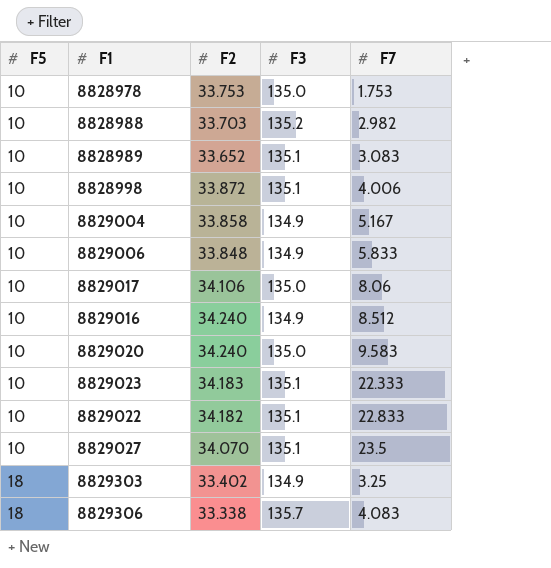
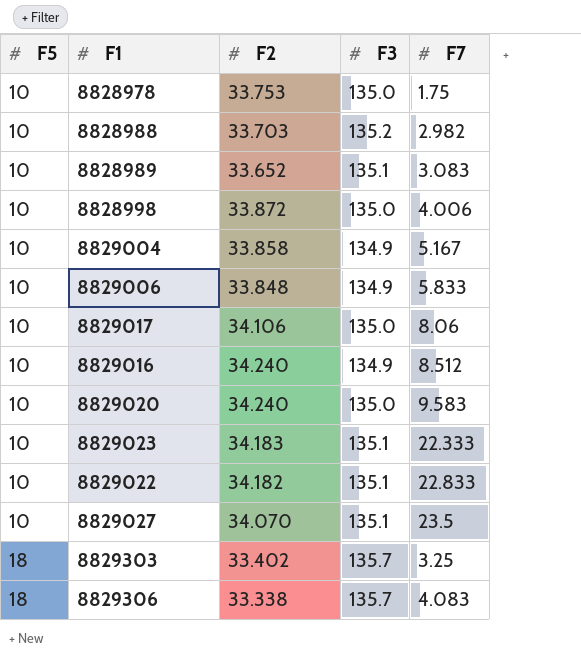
8828978 | F7: 1.753 -> 1.75
8828998 | F3: 135.1 -> 135.0
8829303 | F3: 134.9 -> 135.7

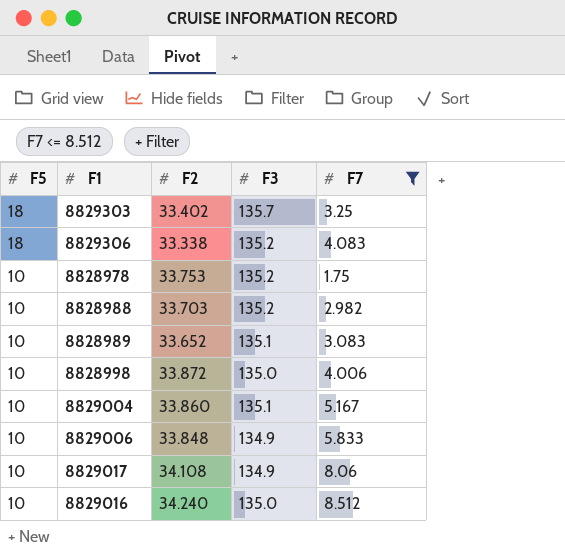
filter: none -> F7 <= 8.512
row order: F5 ascending -> F5 descending
8829306 | F3: 135.7 -> 135.2
8828978 | F3: 135.0 -> 135.2
8829004 | F2: 33.858 -> 33.860
8829004 | F3: 134.9 -> 135.1
8829017 | F2: 34.106 -> 34.108
8829017 | F3: 135.0 -> 134.9
8829016 | F3: 134.9 -> 135.0

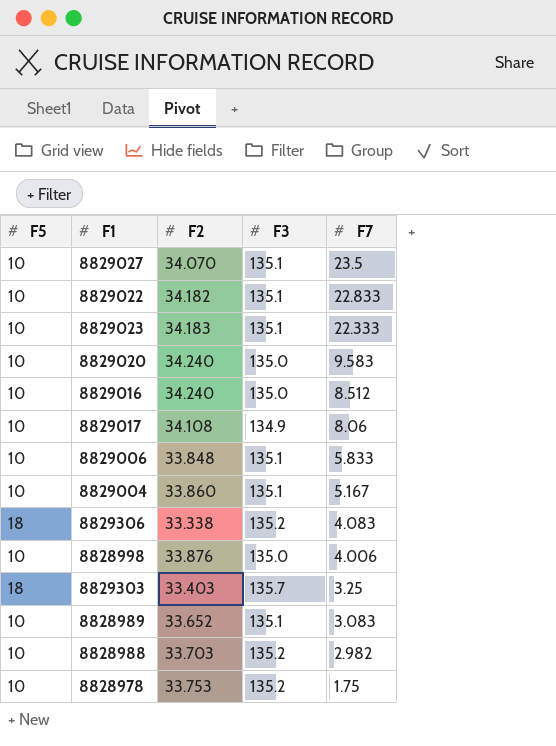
filter: F7 <= 8.512 -> none
row order: F5 descending -> F7 descending
8829006 | F3: 134.9 -> 135.1
8828998 | F2: 33.872 -> 33.876
8829303 | F2: 33.402 -> 33.403

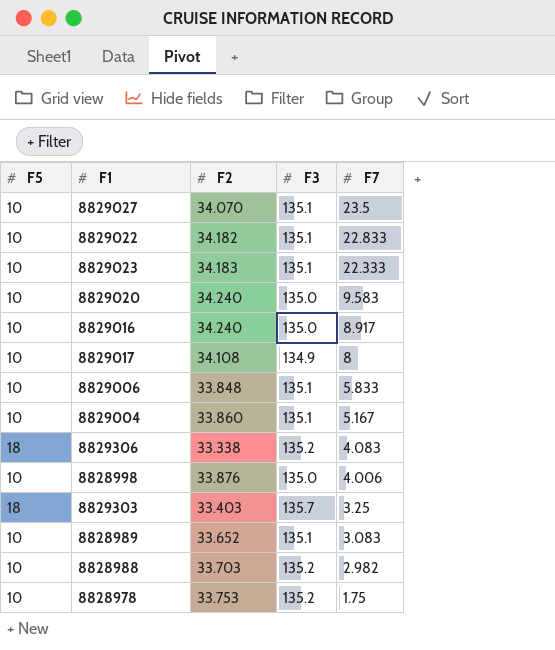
8829016 | F7: 8.512 -> 8.917
8829017 | F7: 8.06 -> 8

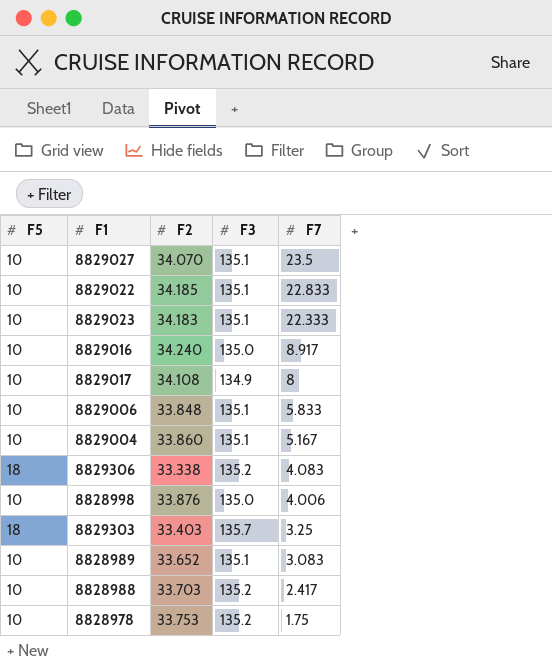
row 8829020: 10 | 34.240 | 135.0 | 9.583 -> none
8829022 | F2: 34.182 -> 34.185
8828988 | F7: 2.982 -> 2.417

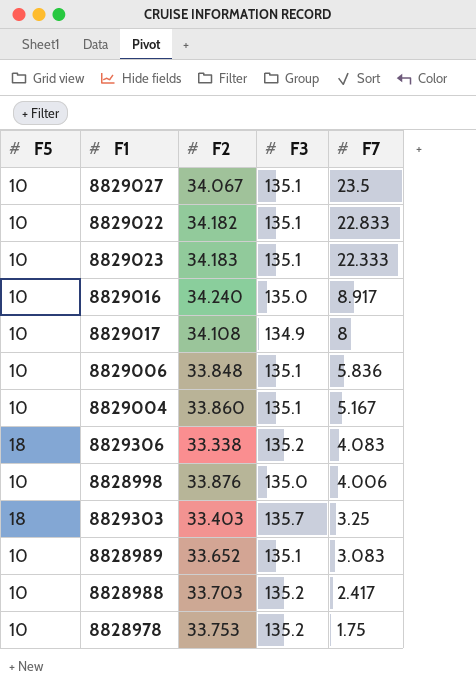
8829027 | F2: 34.070 -> 34.067
8829022 | F2: 34.185 -> 34.182
8829006 | F7: 5.833 -> 5.836

